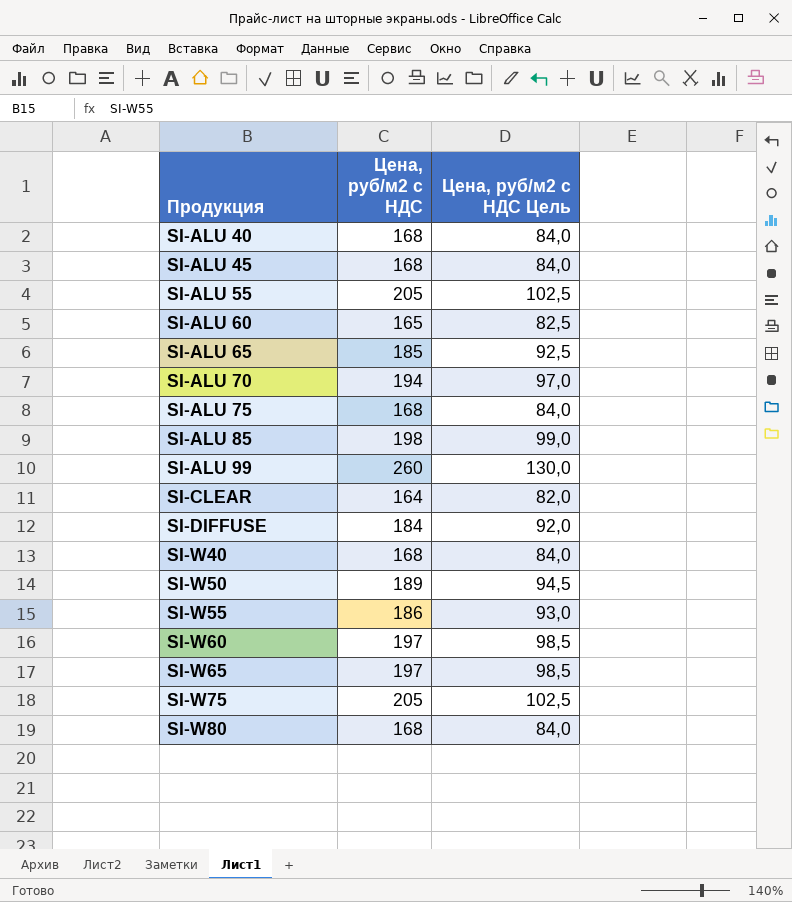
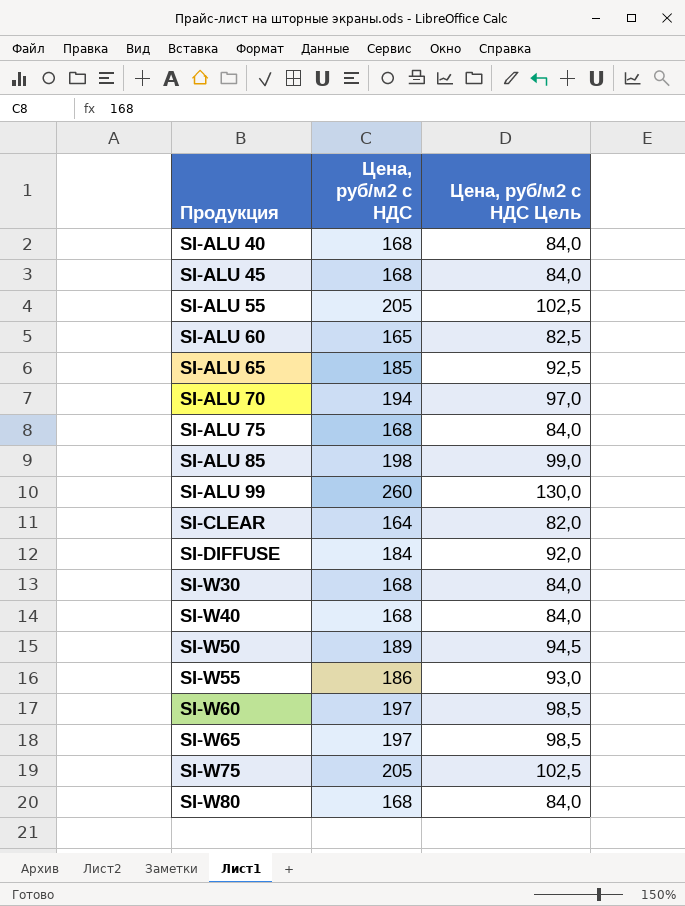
row SI-W30: none -> 168 | 84,0

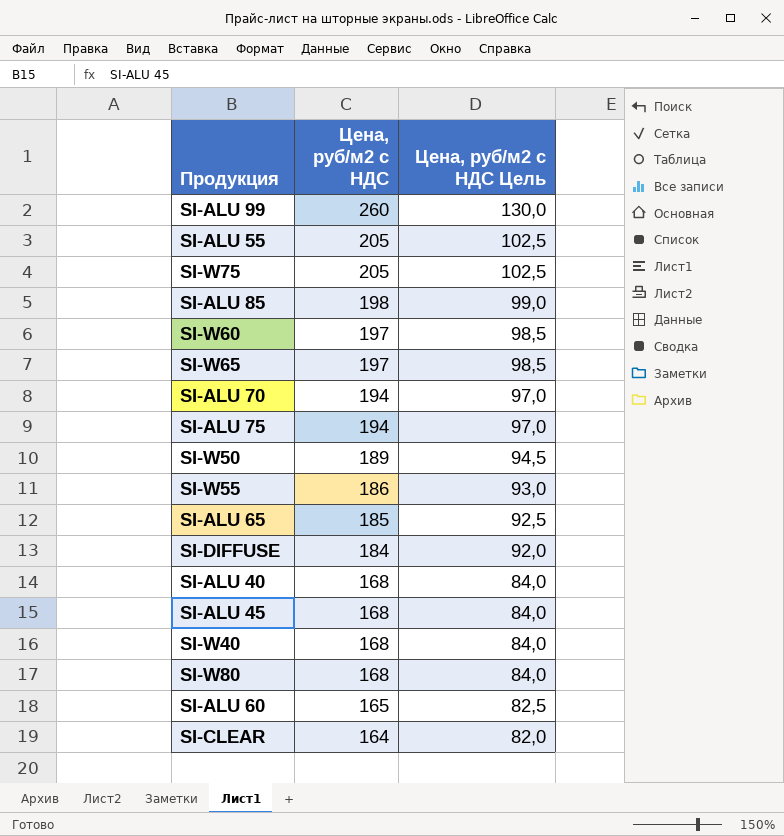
row order: Продукция ascending -> Цена, руб/м2 с НДС descending
row SI-W30: 168 | 84,0 -> none
SI-ALU 75 | Цена, руб/м2 с НДС: 168 -> 194
SI-ALU 75 | Цена, руб/м2 с НДС Цель: 84,0 -> 97,0

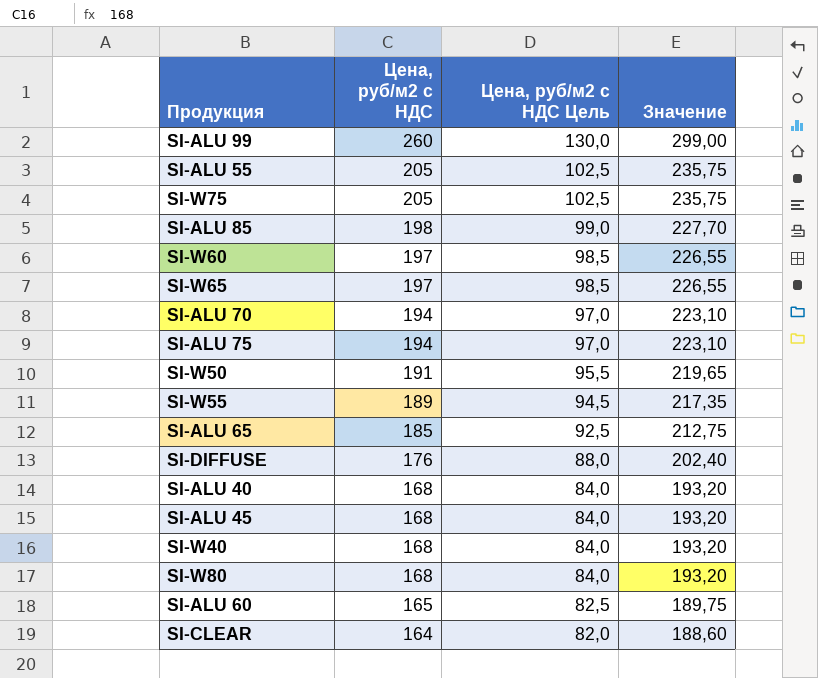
column Значение | formula: none -> [Цена, руб/м2 с НДС] * 1,15
SI-W50 | Цена, руб/м2 с НДС: 189 -> 191
SI-W50 | Цена, руб/м2 с НДС Цель: 94,5 -> 95,5
SI-W55 | Цена, руб/м2 с НДС: 186 -> 189
SI-W55 | Цена, руб/м2 с НДС Цель: 93,0 -> 94,5
SI-DIFFUSE | Цена, руб/м2 с НДС: 184 -> 176
SI-DIFFUSE | Цена, руб/м2 с НДС Цель: 92,0 -> 88,0

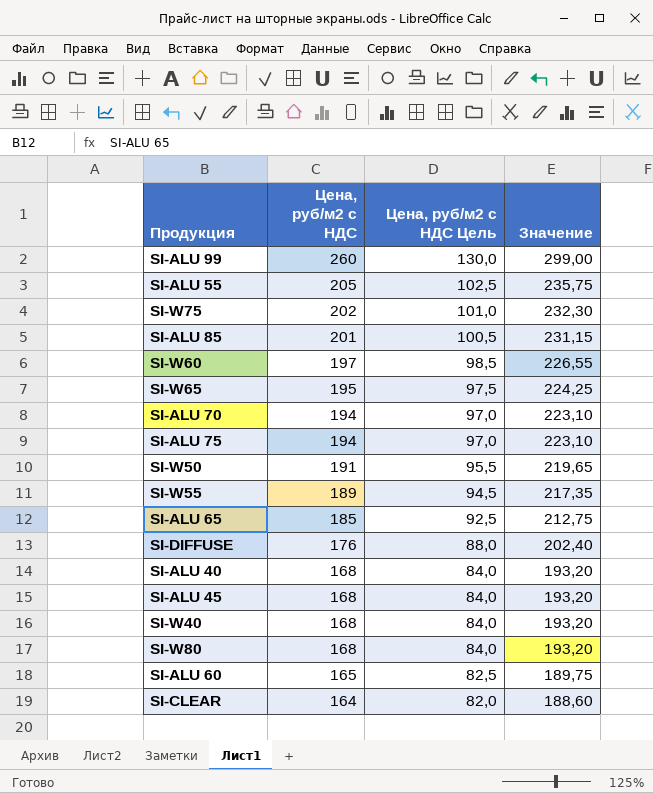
SI-W75 | Цена, руб/м2 с НДС: 205 -> 202
SI-W75 | Цена, руб/м2 с НДС Цель: 102,5 -> 101,0
SI-W75 | Значение: 235,75 -> 232,30
SI-ALU 85 | Цена, руб/м2 с НДС: 198 -> 201
SI-ALU 85 | Цена, руб/м2 с НДС Цель: 99,0 -> 100,5
SI-ALU 85 | Значение: 227,70 -> 231,15
SI-W65 | Цена, руб/м2 с НДС: 197 -> 195
SI-W65 | Цена, руб/м2 с НДС Цель: 98,5 -> 97,5
SI-W65 | Значение: 226,55 -> 224,25

